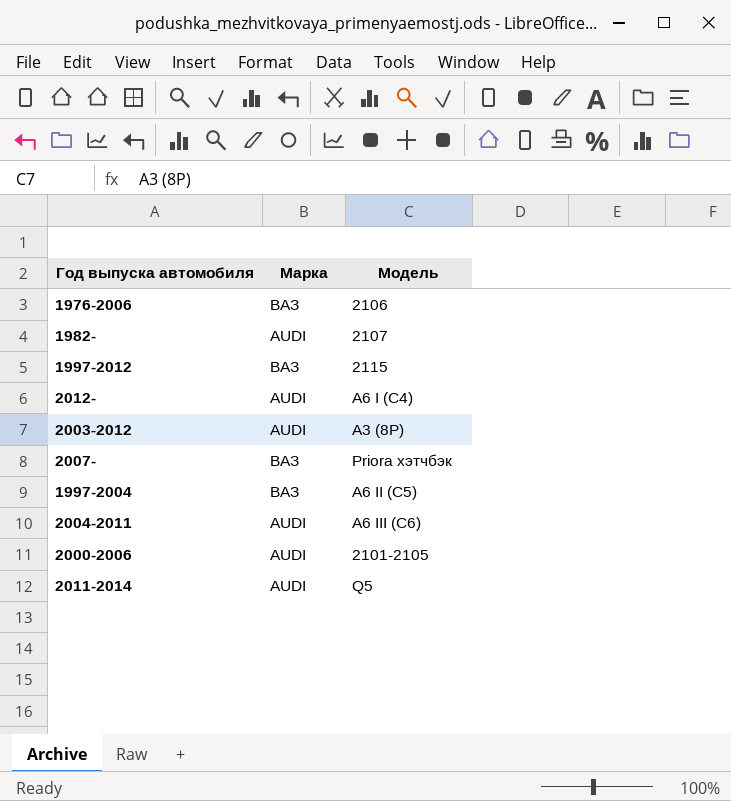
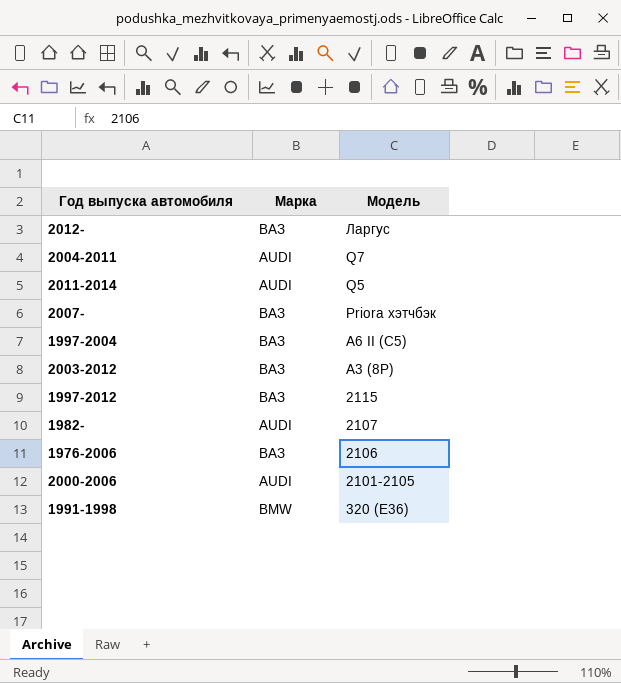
row order: none -> Модель descending
2012- | Марка: AUDI -> ВАЗ
2012- | Модель: A6 I (C4) -> Ларгус
2004-2011 | Модель: A6 III (C6) -> Q7
2003-2012 | Марка: AUDI -> ВАЗ
row 1991-1998: none -> BMW | 320 (E36)

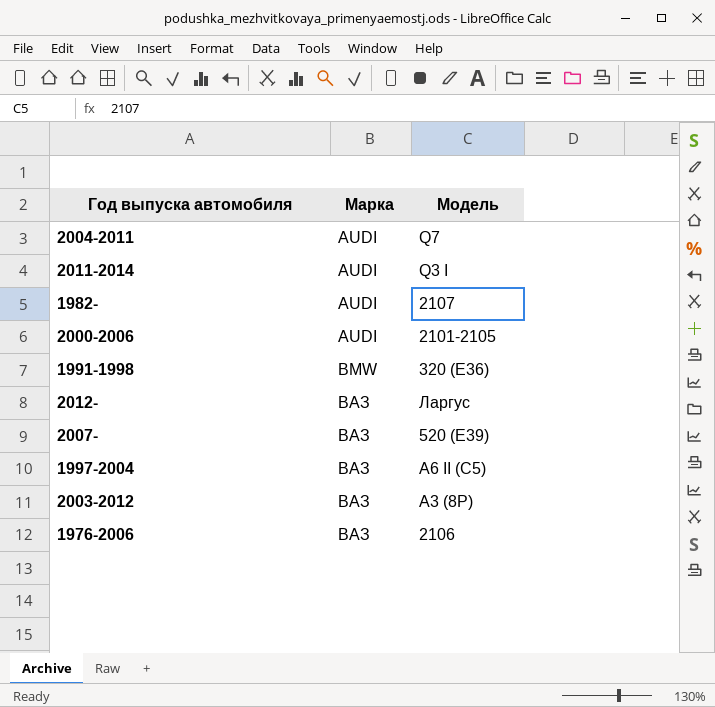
row order: Модель descending -> Марка ascending
row 1997-2012: ВАЗ | 2115 -> none
2011-2014 | Модель: Q5 -> Q3 I
2007- | Модель: Priora хэтчбэк -> 520 (E39)

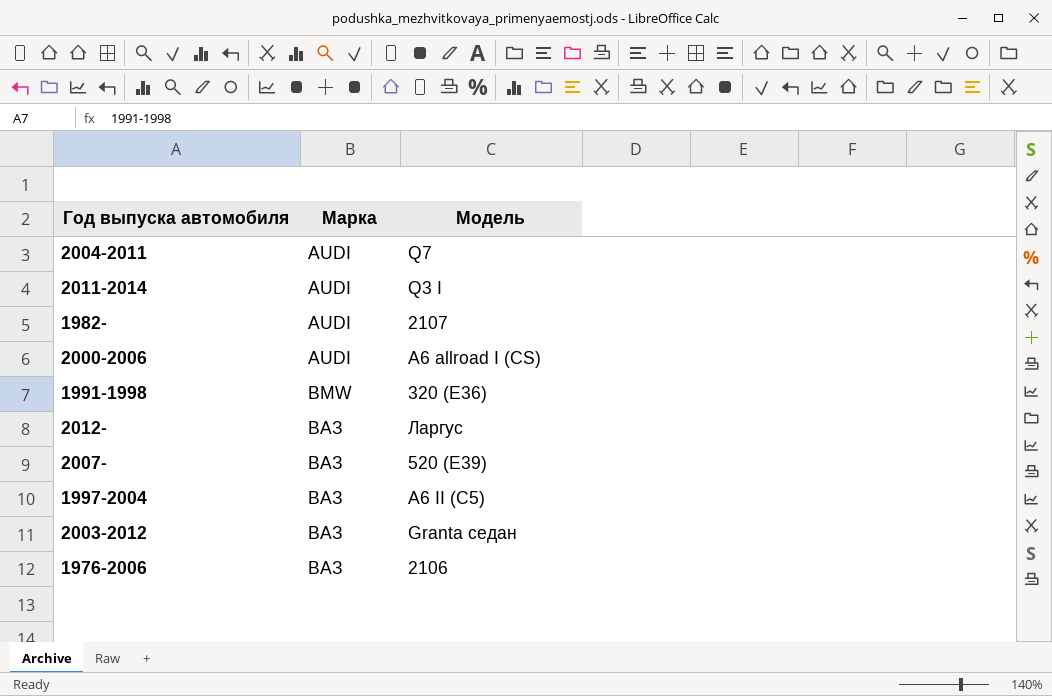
2000-2006 | Модель: 2101-2105 -> A6 allroad I (CS)
2003-2012 | Модель: A3 (8P) -> Granta седан

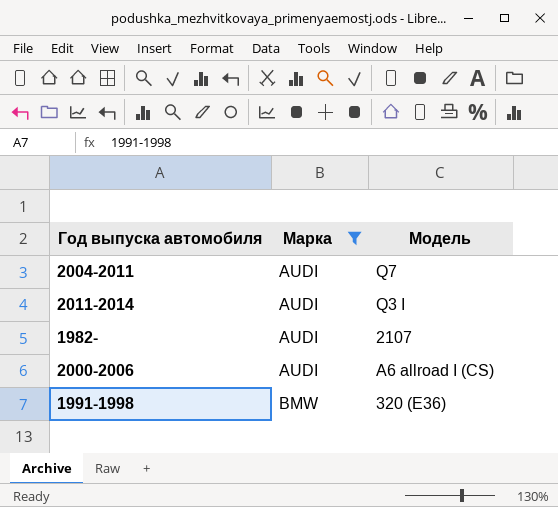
filter: none -> Марка != ВАЗ

